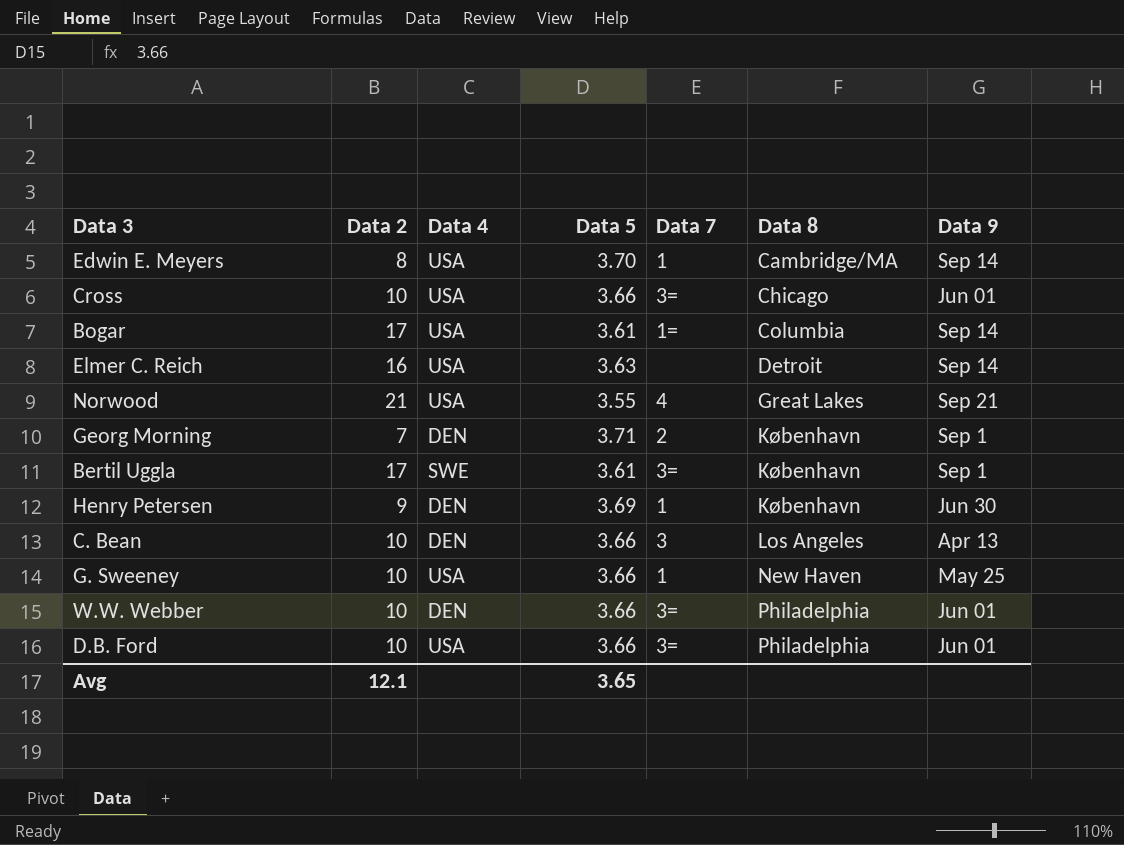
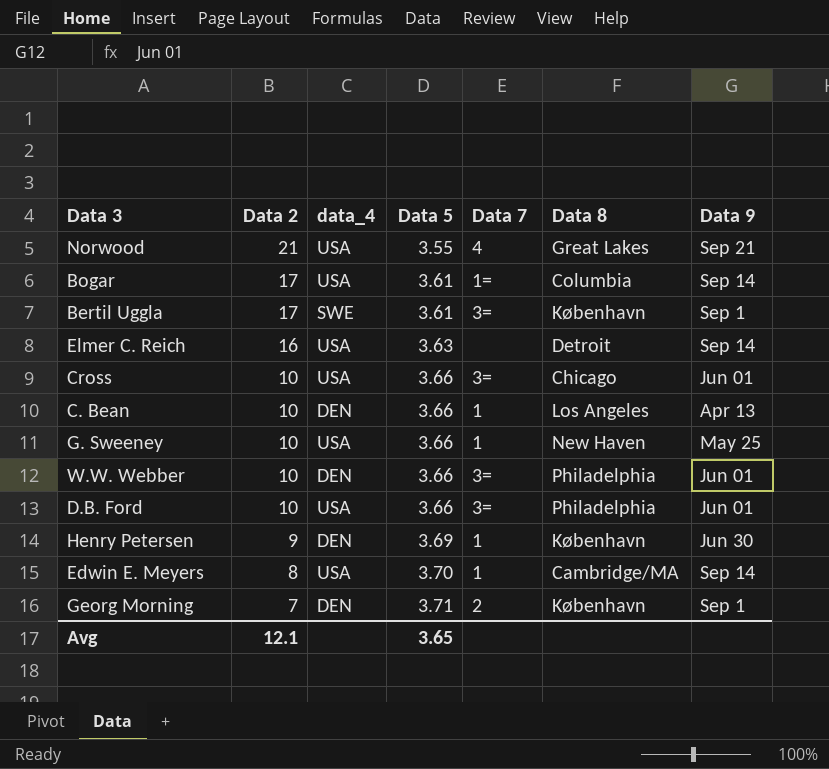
row order: Data 8 ascending -> Data 2 descending
column name: Data 4 -> data_4
C. Bean | Data 7: 3 -> 1

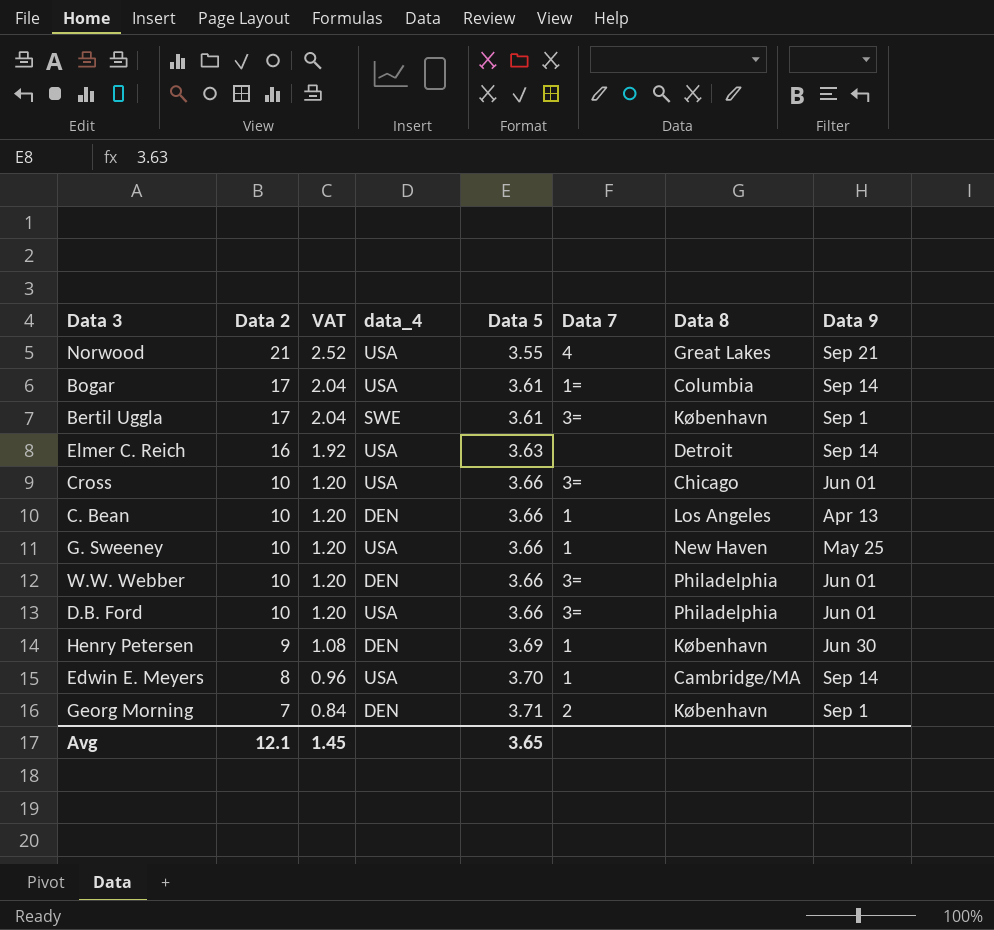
column VAT | formula: none -> [Data 2] * 0.12

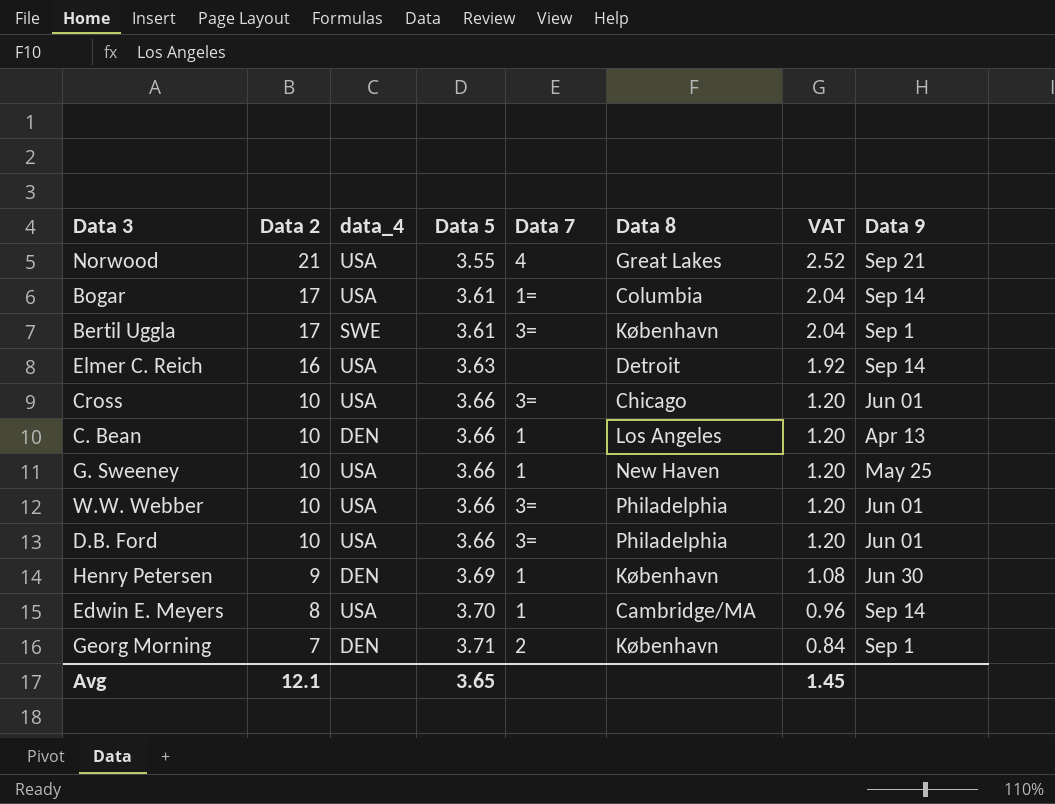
column VAT | position: 3 -> 7
W.W. Webber | data_4: DEN -> USA

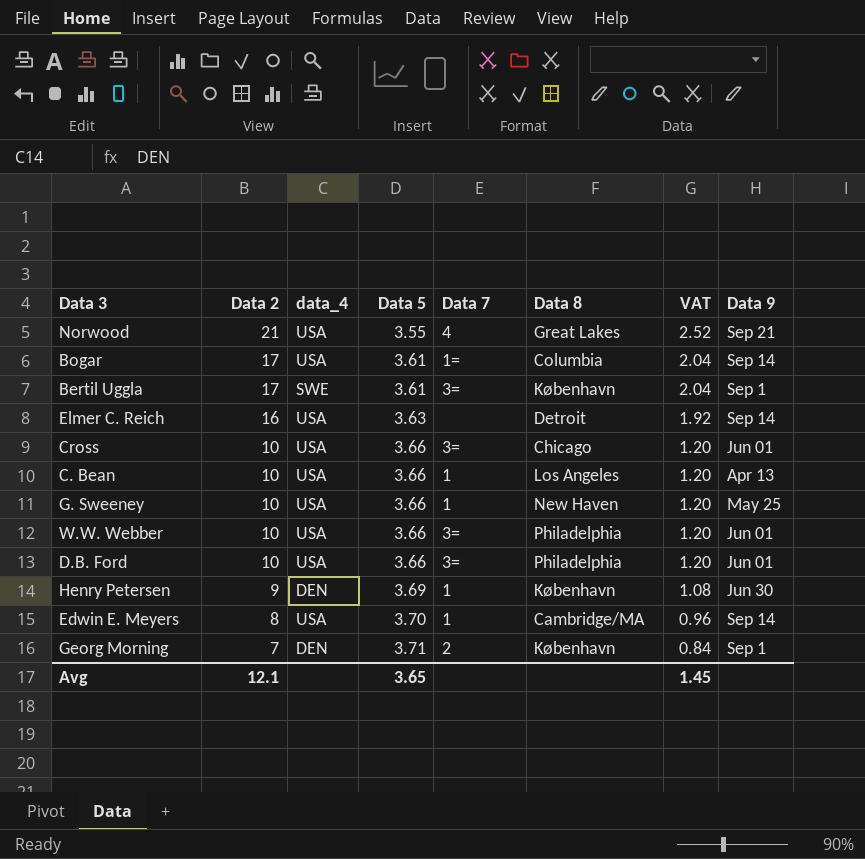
C. Bean | data_4: DEN -> USA

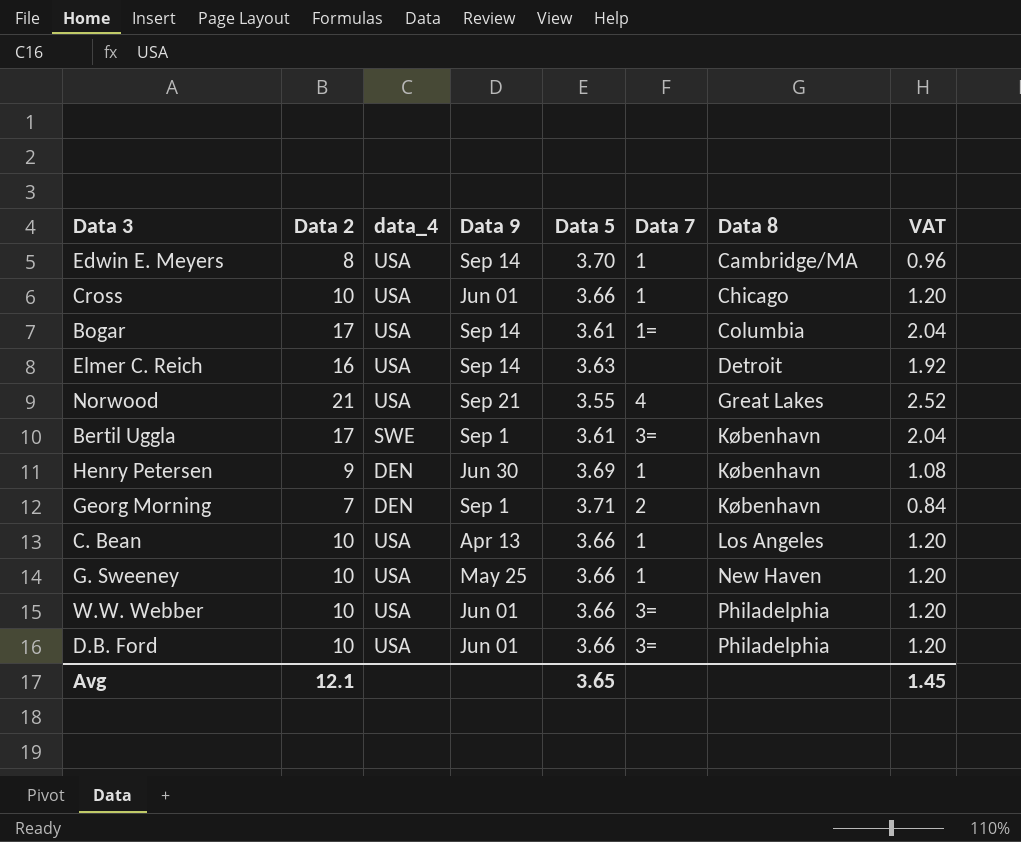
row order: Data 2 descending -> Data 8 ascending
column Data 9 | position: 8 -> 4
Cross | Data 7: 3= -> 1

